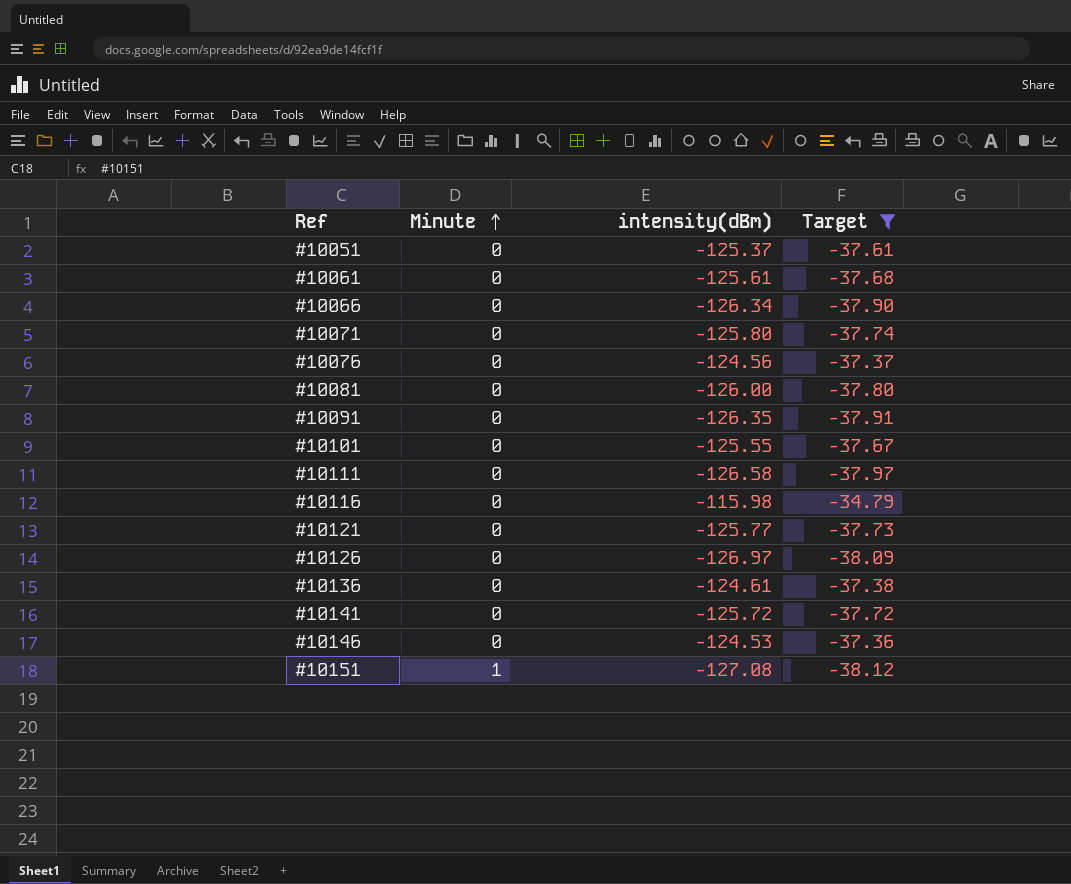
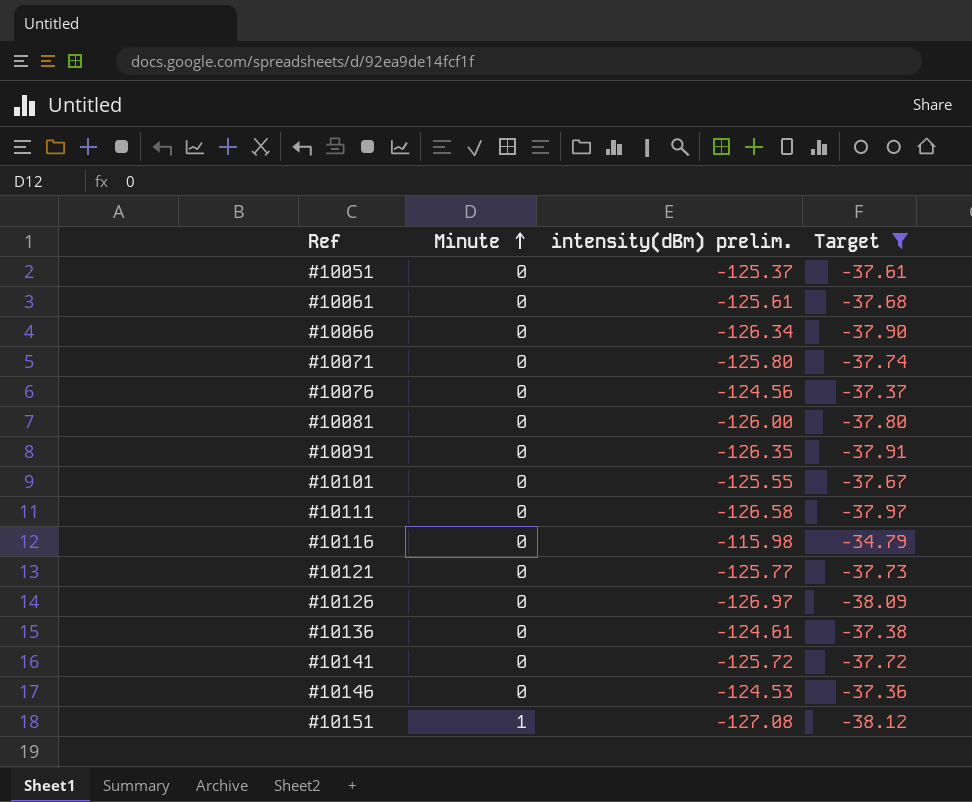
column name: intensity(dBm) -> intensity(dBm) prelim.

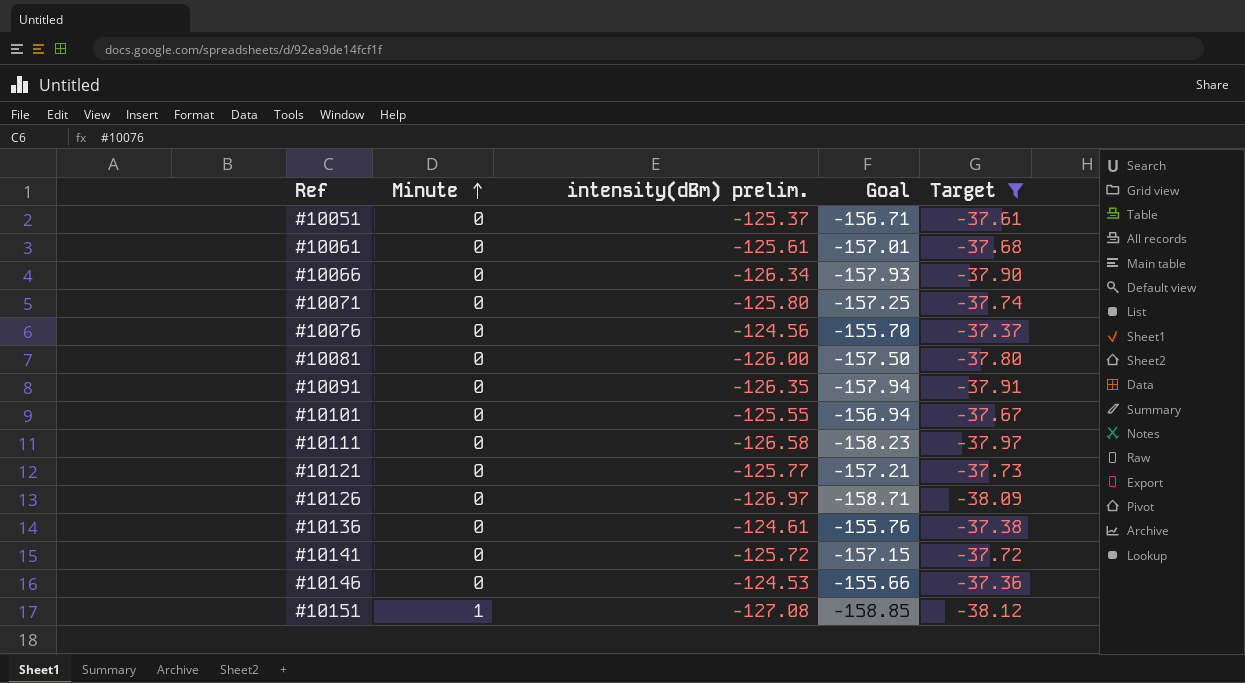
column Goal | formula: none -> [intensity(dBm) prelim.] * 1.25
row #10116: 0 | -115.98 | -34.79 -> none

